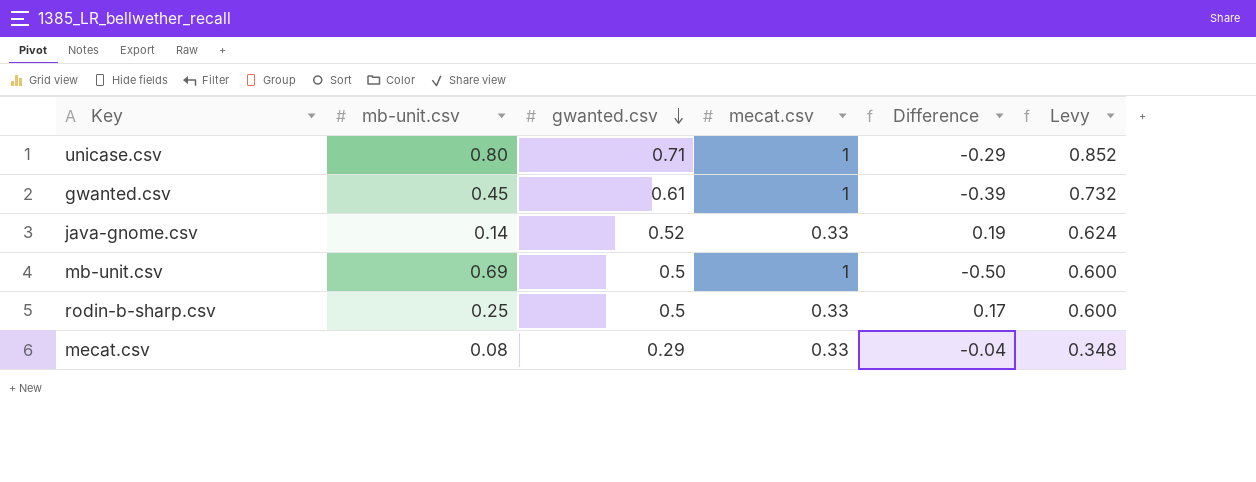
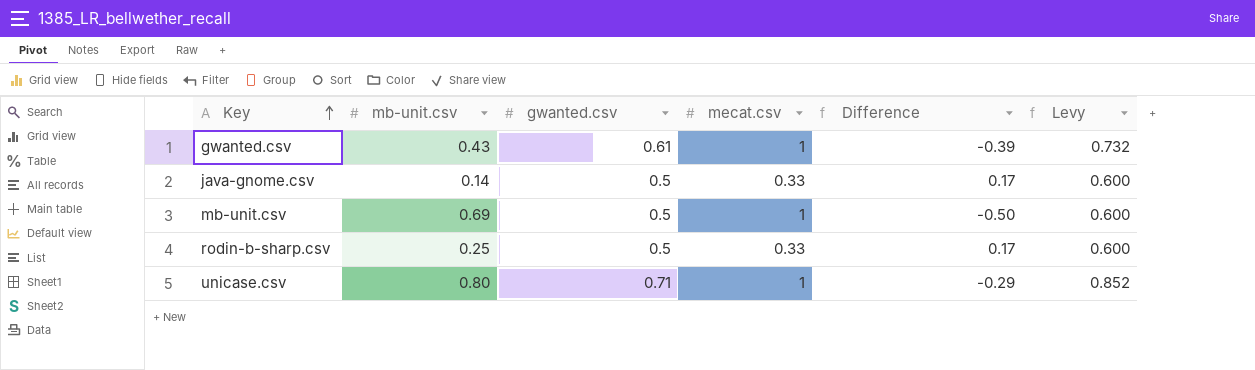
row order: gwanted.csv descending -> Key ascending
row mecat.csv: 0.08 | 0.29 | 0.33 | -0.04 | 0.348 -> none
gwanted.csv | mb-unit.csv: 0.45 -> 0.43
java-gnome.csv | gwanted.csv: 0.52 -> 0.5
java-gnome.csv | Difference: 0.19 -> 0.17
java-gnome.csv | Levy: 0.624 -> 0.600

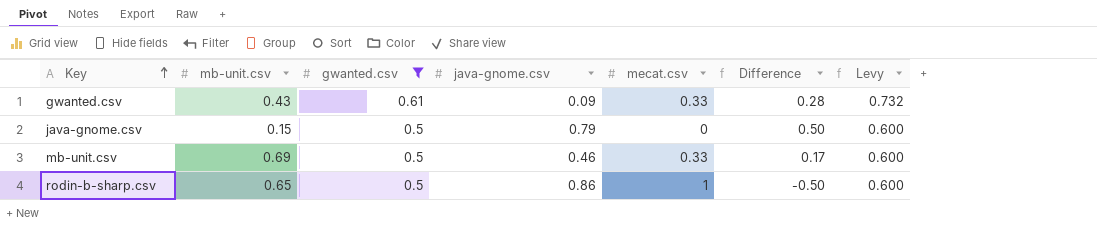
filter: none -> gwanted.csv != 0.71
column java-gnome.csv | position: none -> 4
gwanted.csv | mecat.csv: 1 -> 0.33
gwanted.csv | Difference: -0.39 -> 0.28
java-gnome.csv | mb-unit.csv: 0.14 -> 0.15
java-gnome.csv | mecat.csv: 0.33 -> 0
java-gnome.csv | Difference: 0.17 -> 0.50
mb-unit.csv | mecat.csv: 1 -> 0.33
mb-unit.csv | Difference: -0.50 -> 0.17
rodin-b-sharp.csv | mb-unit.csv: 0.25 -> 0.65
rodin-b-sharp.csv | mecat.csv: 0.33 -> 1
rodin-b-sharp.csv | Difference: 0.17 -> -0.50

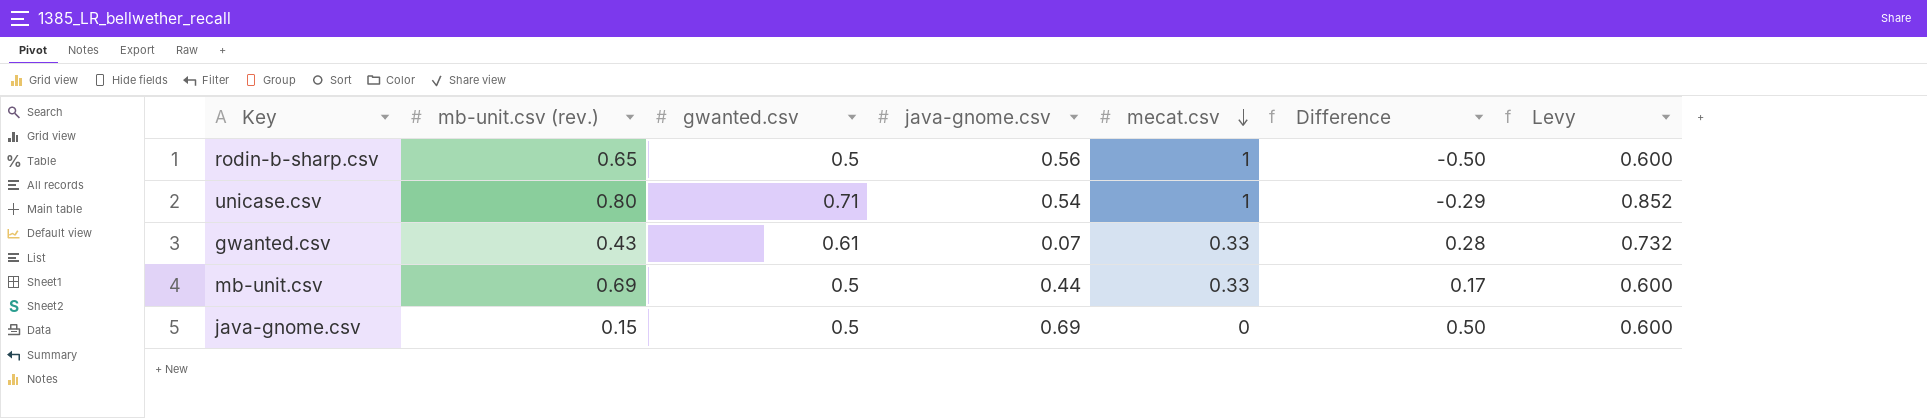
filter: gwanted.csv != 0.71 -> none
row order: Key ascending -> mecat.csv descending
column name: mb-unit.csv -> mb-unit.csv (rev.)
rodin-b-sharp.csv | java-gnome.csv: 0.86 -> 0.56
gwanted.csv | java-gnome.csv: 0.09 -> 0.07
mb-unit.csv | java-gnome.csv: 0.46 -> 0.44
java-gnome.csv | java-gnome.csv: 0.79 -> 0.69

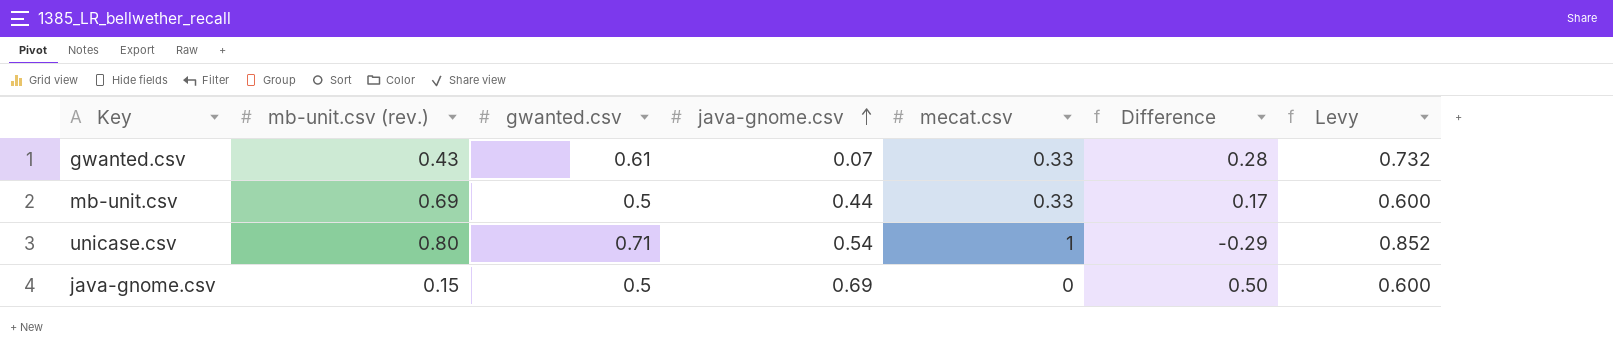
row order: mecat.csv descending -> java-gnome.csv ascending
row rodin-b-sharp.csv: 0.65 | 0.5 | 0.56 | 1 | -0.50 | 0.600 -> none

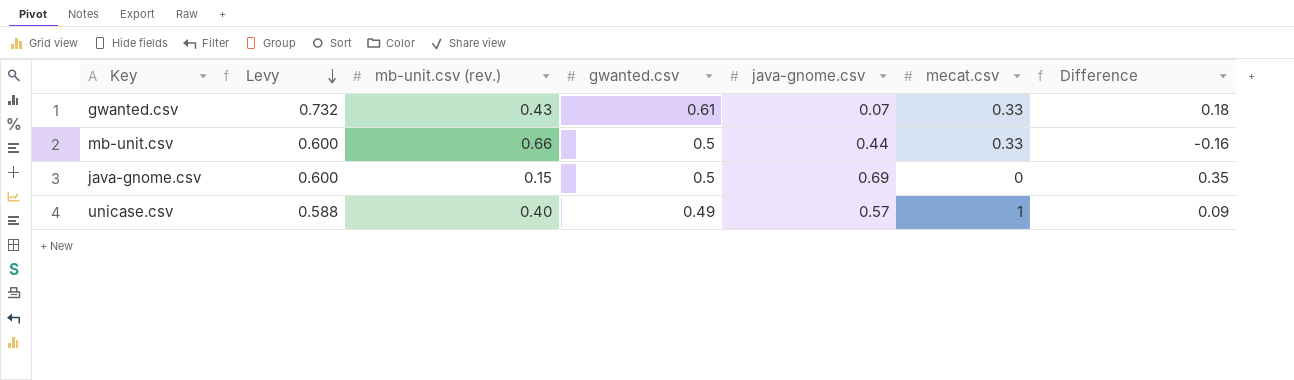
row order: java-gnome.csv ascending -> Levy descending
column Levy | position: 7 -> 2
column Difference | formula: [gwanted.csv] - [mecat.csv] -> [gwanted.csv] - [mb-unit.csv (rev.)]
mb-unit.csv | mb-unit.csv (rev.): 0.69 -> 0.66
unicase.csv | Levy: 0.852 -> 0.588
unicase.csv | mb-unit.csv (rev.): 0.80 -> 0.40
unicase.csv | gwanted.csv: 0.71 -> 0.49
unicase.csv | java-gnome.csv: 0.54 -> 0.57

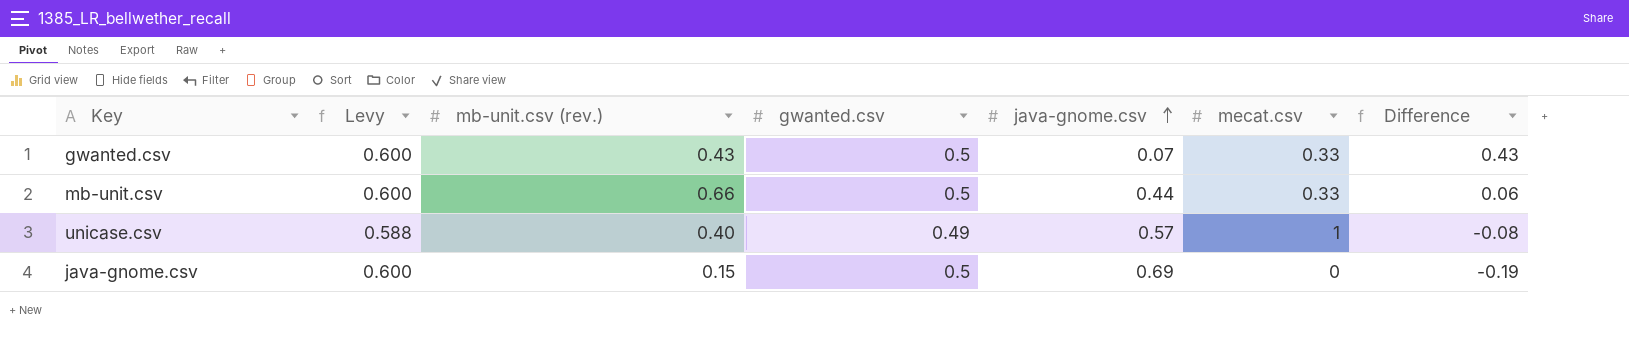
row order: Levy descending -> java-gnome.csv ascending
column Difference | formula: [gwanted.csv] - [mb-unit.csv (rev.)] -> [gwanted.csv] - [java-gnome.csv]
gwanted.csv | Levy: 0.732 -> 0.600
gwanted.csv | gwanted.csv: 0.61 -> 0.5

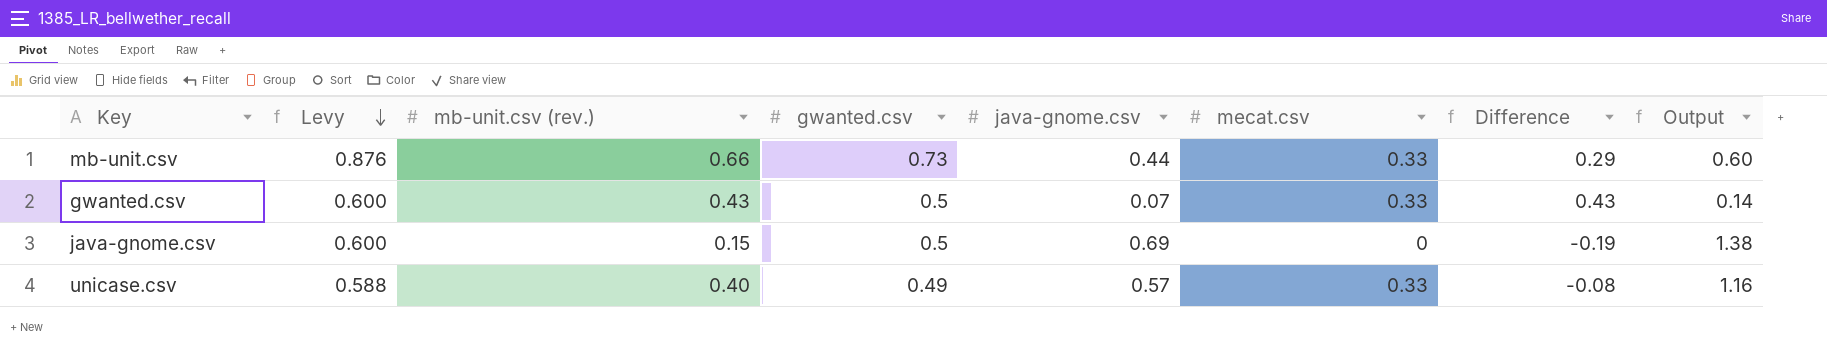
row order: java-gnome.csv ascending -> Levy descending
column Output | formula: none -> [java-gnome.csv] / [gwanted.csv]
mb-unit.csv | Levy: 0.600 -> 0.876
mb-unit.csv | gwanted.csv: 0.5 -> 0.73
mb-unit.csv | Difference: 0.06 -> 0.29
unicase.csv | mecat.csv: 1 -> 0.33

